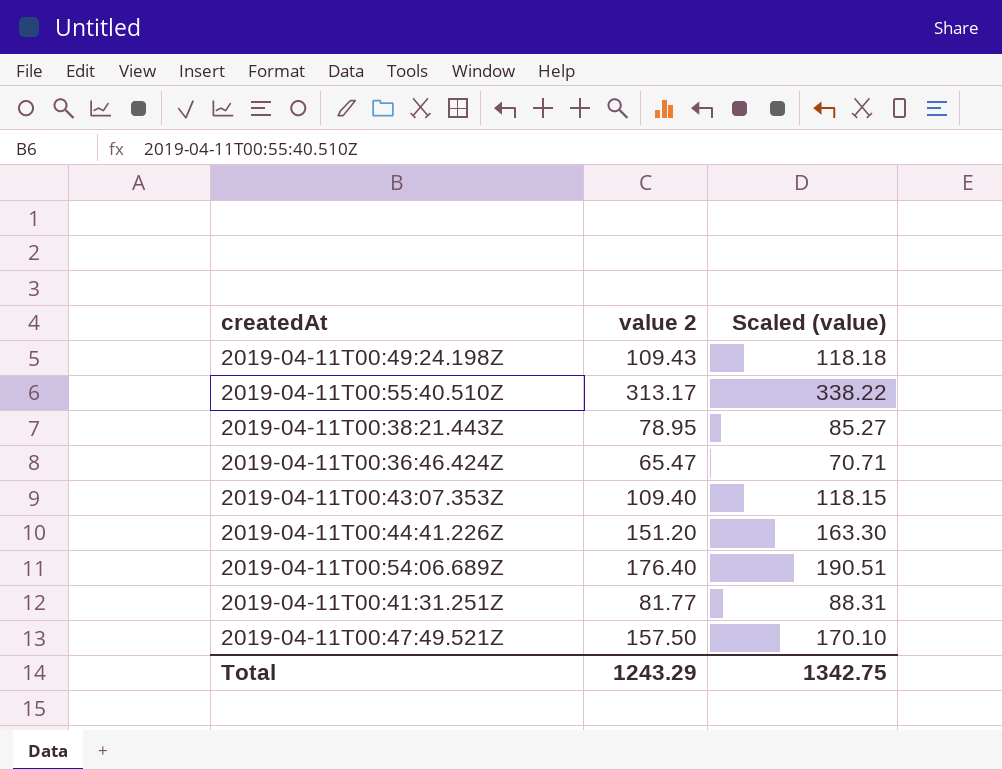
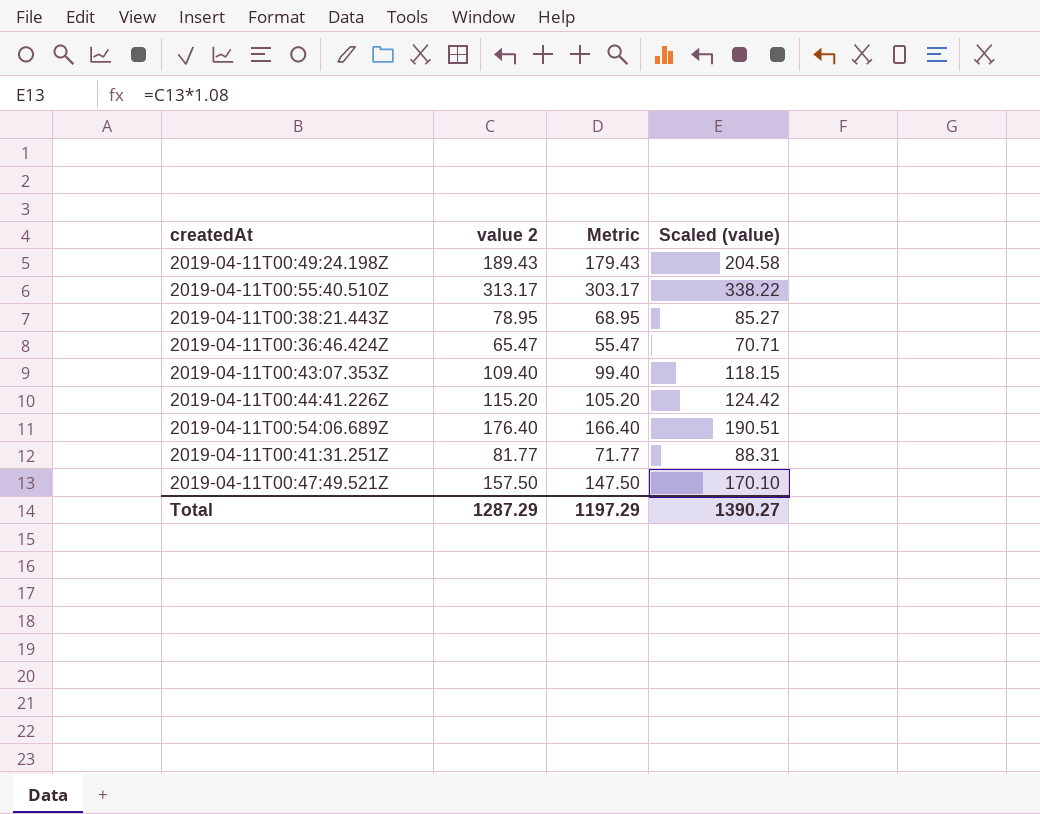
column Metric | formula: none -> [value 2] - 10
2019-04-11T00:49:24.198Z | value 2: 109.43 -> 189.43
2019-04-11T00:49:24.198Z | Scaled (value): 118.18 -> 204.58
2019-04-11T00:44:41.226Z | value 2: 151.20 -> 115.20
2019-04-11T00:44:41.226Z | Scaled (value): 163.30 -> 124.42
Total | value 2: 1243.29 -> 1287.29
Total | Scaled (value): 1342.75 -> 1390.27

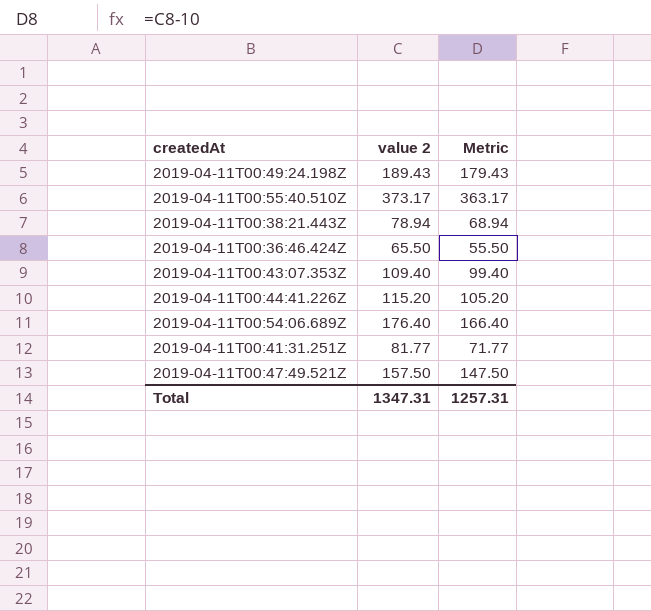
column Scaled (value) | formula: [value 2] * 1.08 -> none
2019-04-11T00:55:40.510Z | value 2: 313.17 -> 373.17
2019-04-11T00:55:40.510Z | Metric: 303.17 -> 363.17
2019-04-11T00:38:21.443Z | value 2: 78.95 -> 78.94
2019-04-11T00:38:21.443Z | Metric: 68.95 -> 68.94
2019-04-11T00:36:46.424Z | value 2: 65.47 -> 65.50
2019-04-11T00:36:46.424Z | Metric: 55.47 -> 55.50
Total | value 2: 1287.29 -> 1347.31
Total | Metric: 1197.29 -> 1257.31

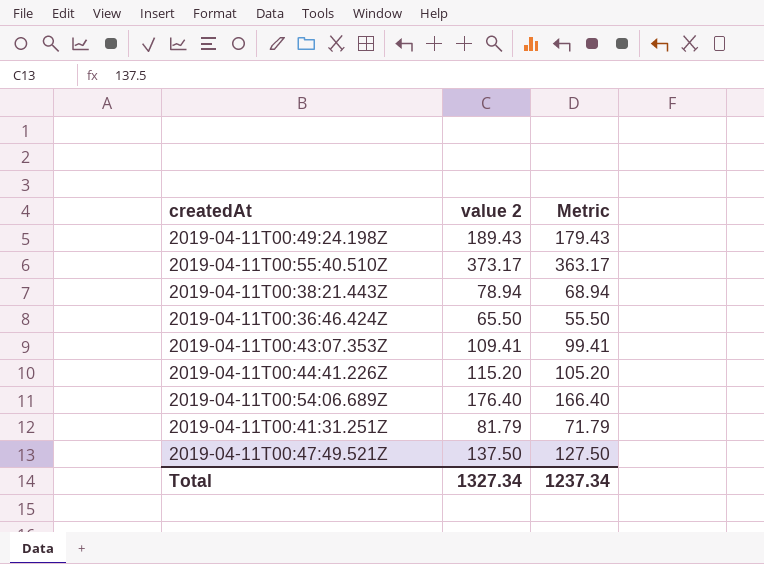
2019-04-11T00:43:07.353Z | value 2: 109.40 -> 109.41
2019-04-11T00:43:07.353Z | Metric: 99.40 -> 99.41
2019-04-11T00:41:31.251Z | value 2: 81.77 -> 81.79
2019-04-11T00:41:31.251Z | Metric: 71.77 -> 71.79
2019-04-11T00:47:49.521Z | value 2: 157.50 -> 137.50
2019-04-11T00:47:49.521Z | Metric: 147.50 -> 127.50
Total | value 2: 1347.31 -> 1327.34
Total | Metric: 1257.31 -> 1237.34

